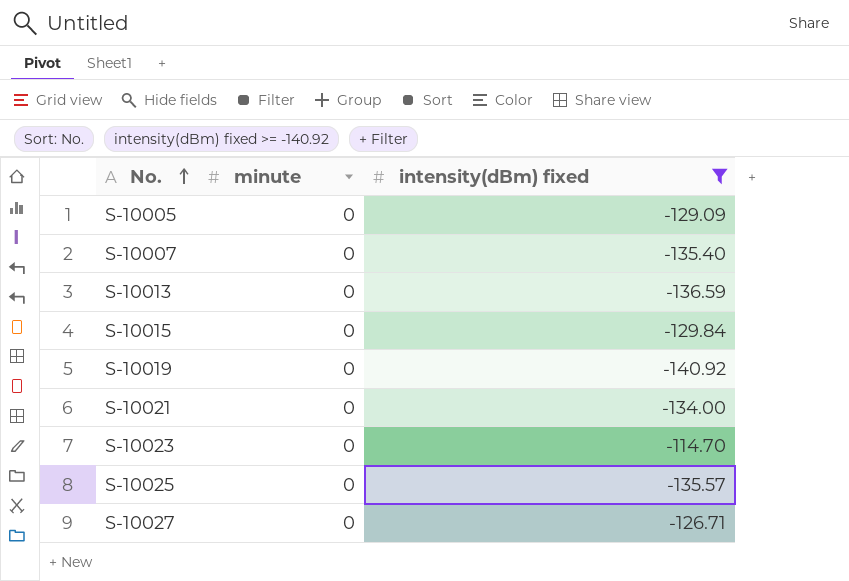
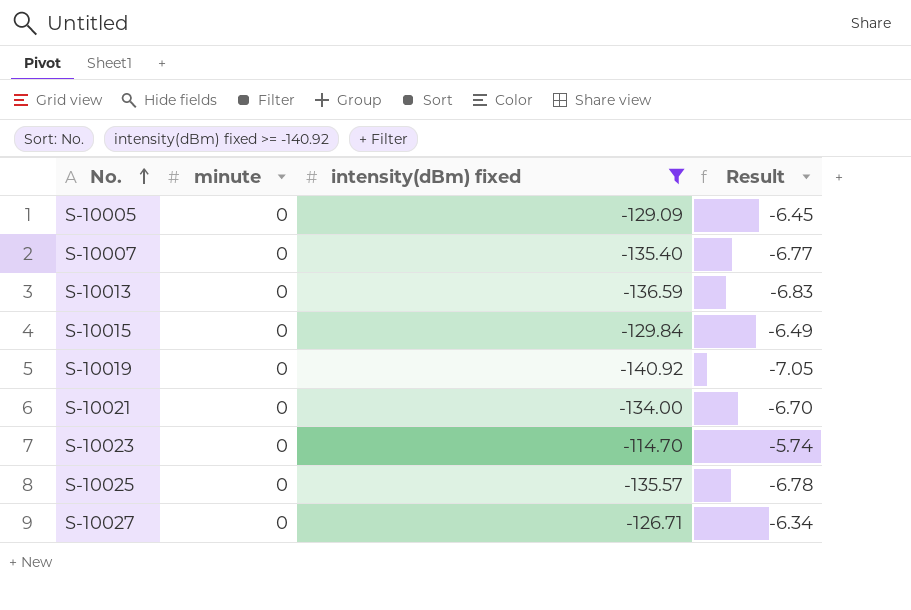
column Result | formula: none -> [intensity(dBm) fixed] * 0.05

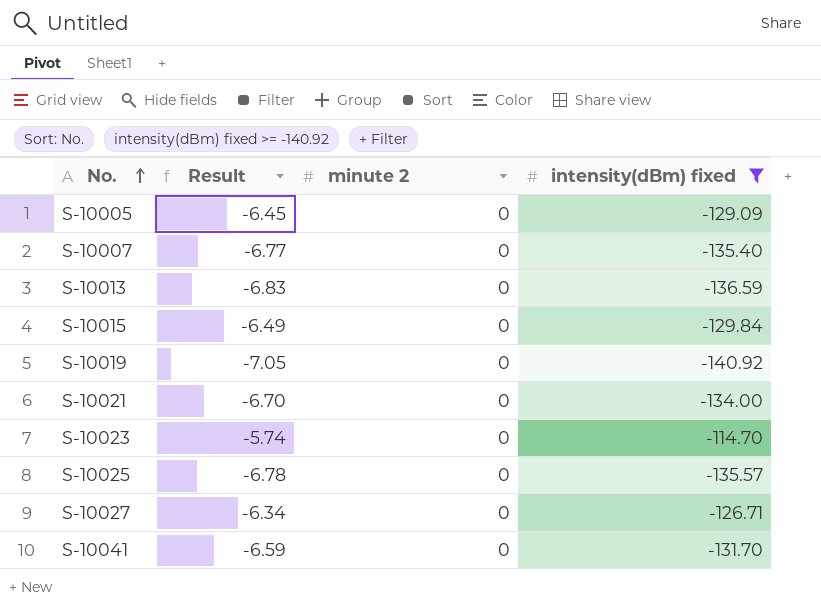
column Result | position: 4 -> 2
column name: minute -> minute 2
row S-10041: none -> -6.59 | 0 | -131.70

